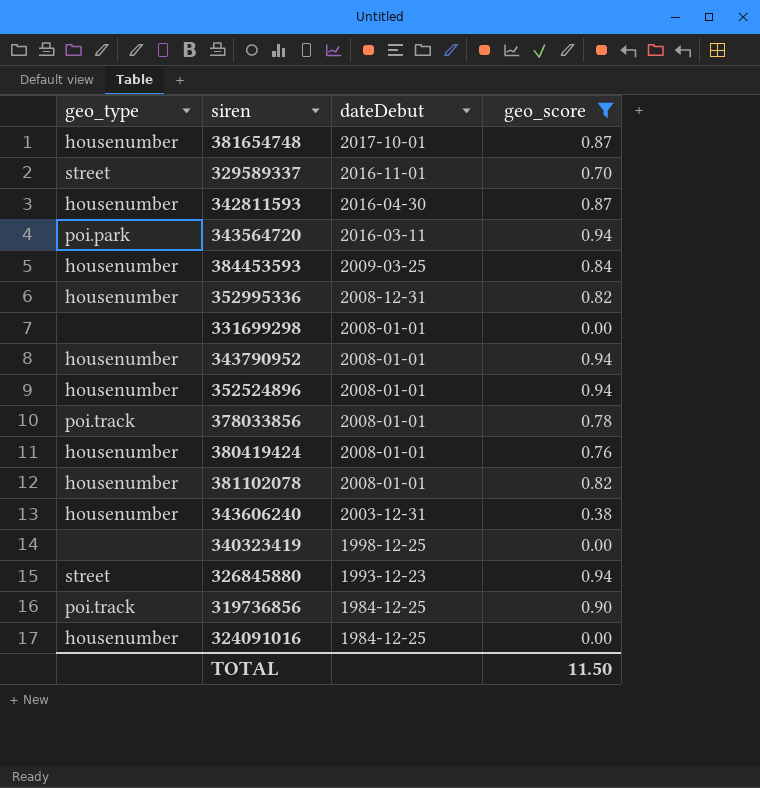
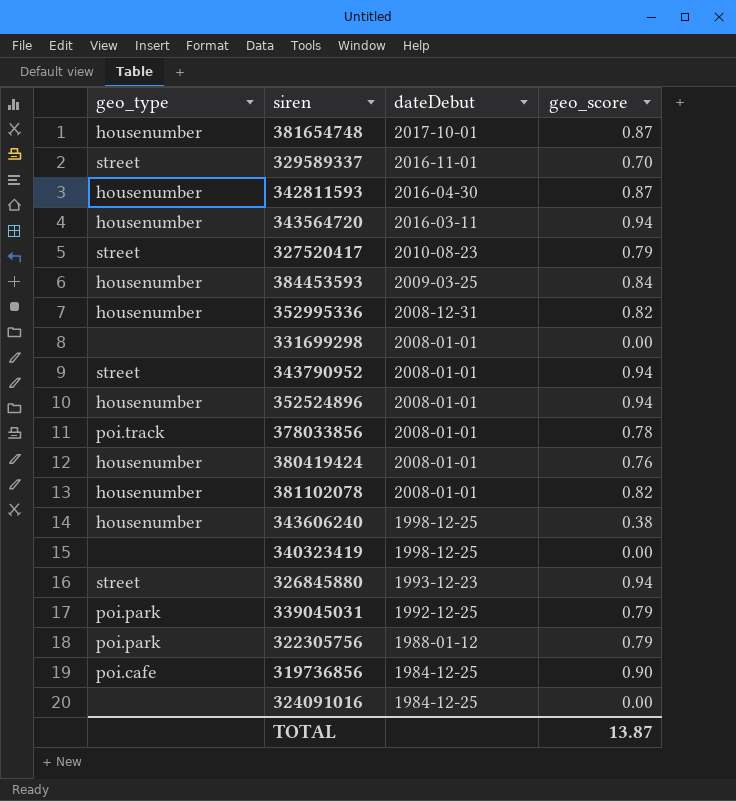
filter: geo_score != 0.79 -> none
343564720 | geo_type: poi.park -> housenumber
343790952 | geo_type: housenumber -> street
343606240 | dateDebut: 2003-12-31 -> 1998-12-25
319736856 | geo_type: poi.track -> poi.cafe
324091016 | geo_type: housenumber -> none
TOTAL | geo_score: 11.50 -> 13.87

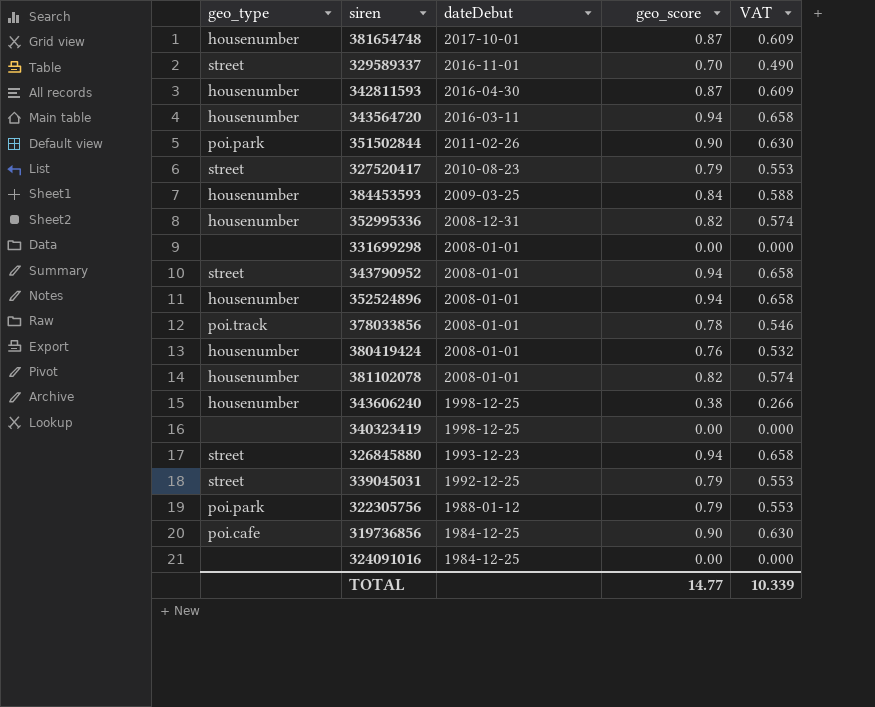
column VAT | formula: none -> [geo_score] * 0.7
row 351502844: none -> poi.park | 2011-02-26 | 0.90 | 0.630
339045031 | geo_type: poi.park -> street
TOTAL | geo_score: 13.87 -> 14.77

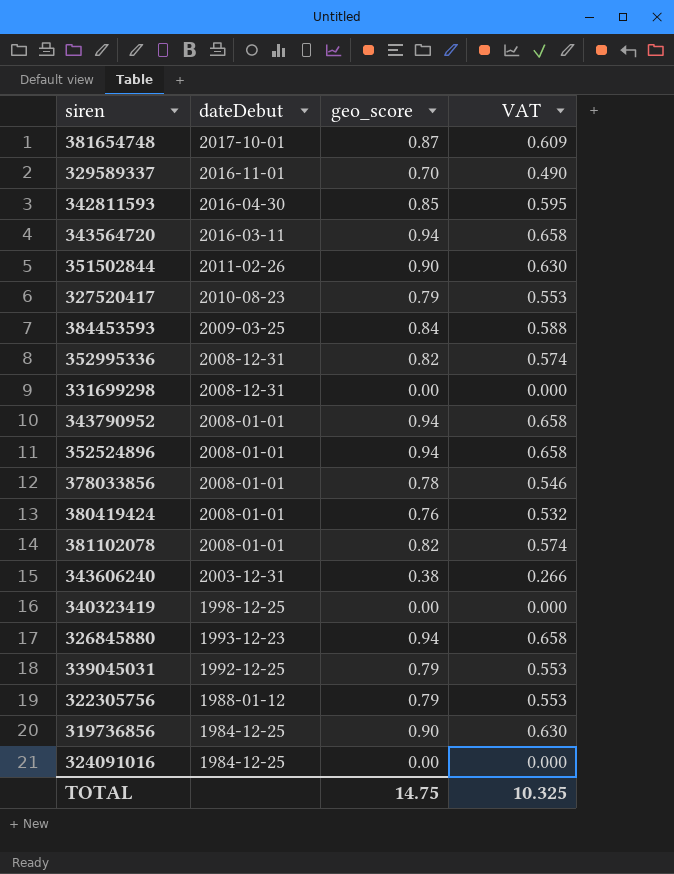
column geo_type | position: 1 -> none
342811593 | geo_score: 0.87 -> 0.85
342811593 | VAT: 0.609 -> 0.595
331699298 | dateDebut: 2008-01-01 -> 2008-12-31
343606240 | dateDebut: 1998-12-25 -> 2003-12-31
TOTAL | geo_score: 14.77 -> 14.75
TOTAL | VAT: 10.339 -> 10.325

